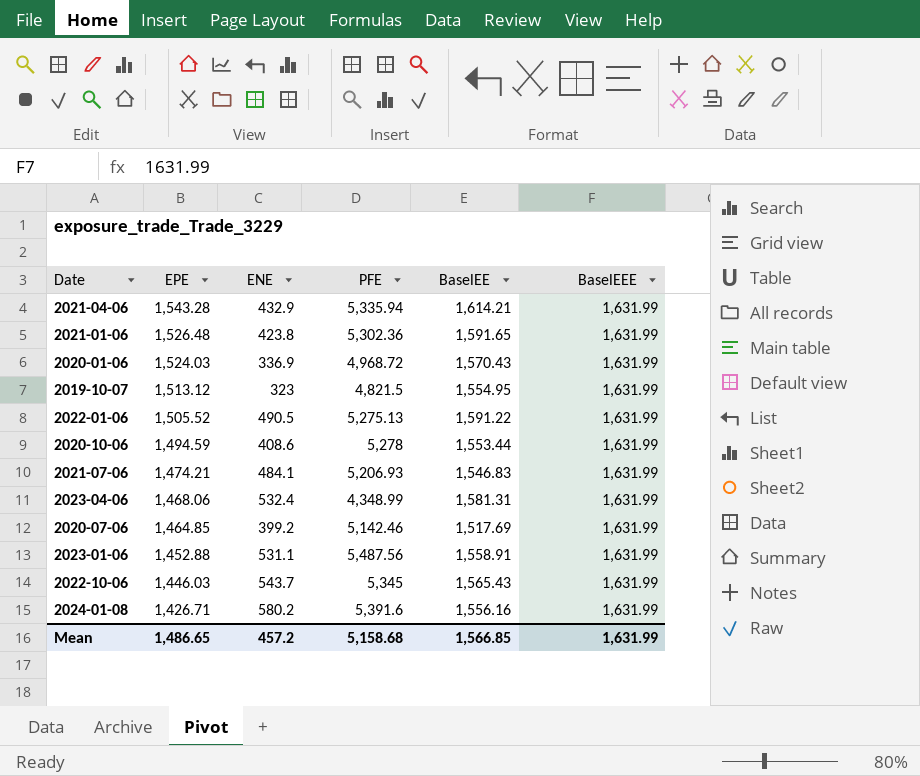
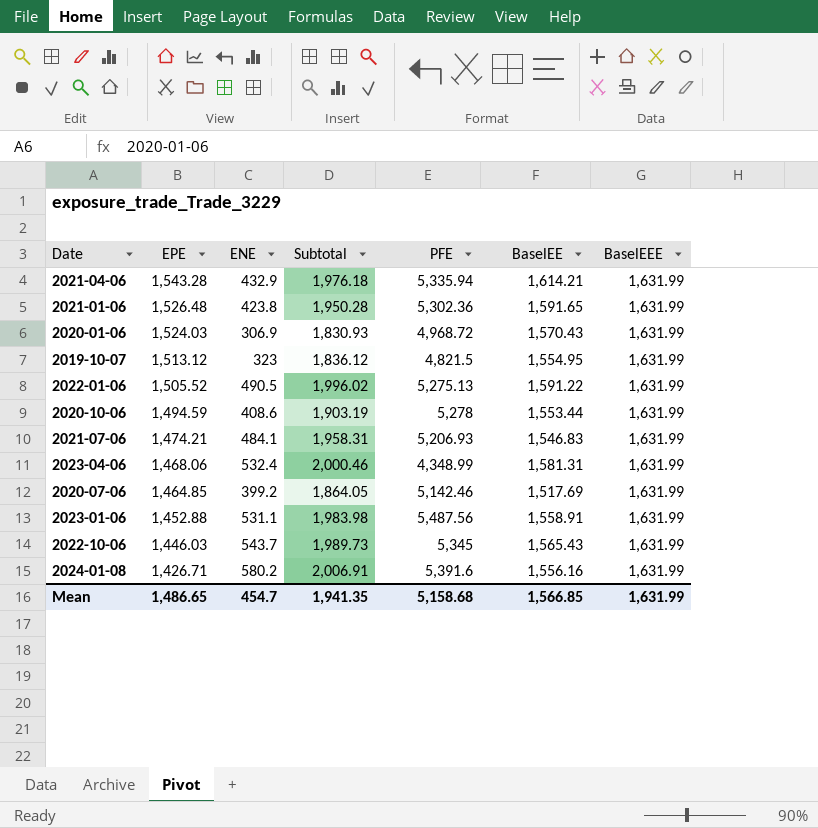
column Subtotal | formula: none -> [EPE] + [ENE]
2020-01-06 | ENE: 336.9 -> 306.9
Mean | ENE: 457.2 -> 454.7

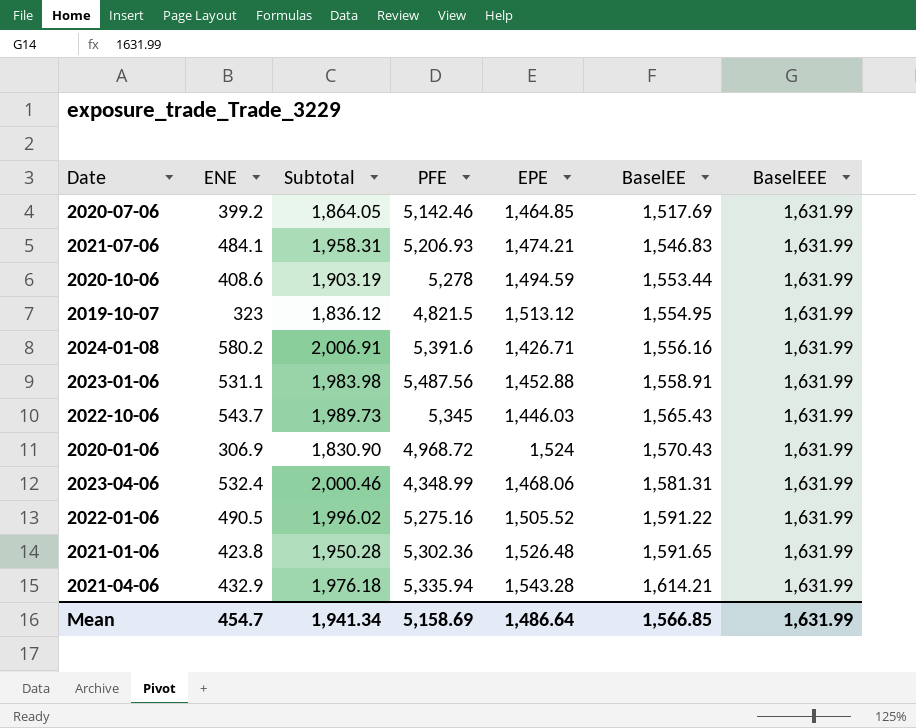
row order: EPE descending -> BaselEE ascending
column EPE | position: 2 -> 5
2020-01-06 | Subtotal: 1,830.93 -> 1,830.90
2020-01-06 | EPE: 1,524.03 -> 1,524
2022-01-06 | PFE: 5,275.13 -> 5,275.16
Mean | Subtotal: 1,941.35 -> 1,941.34
Mean | PFE: 5,158.68 -> 5,158.69
Mean | EPE: 1,486.65 -> 1,486.64

